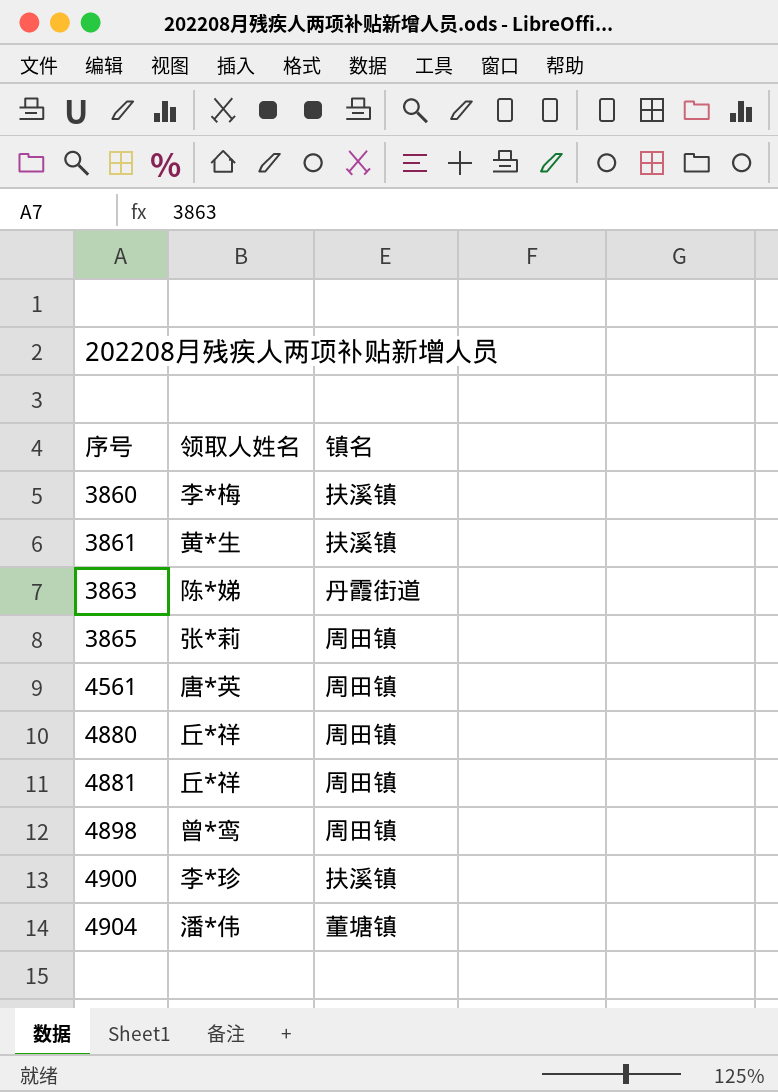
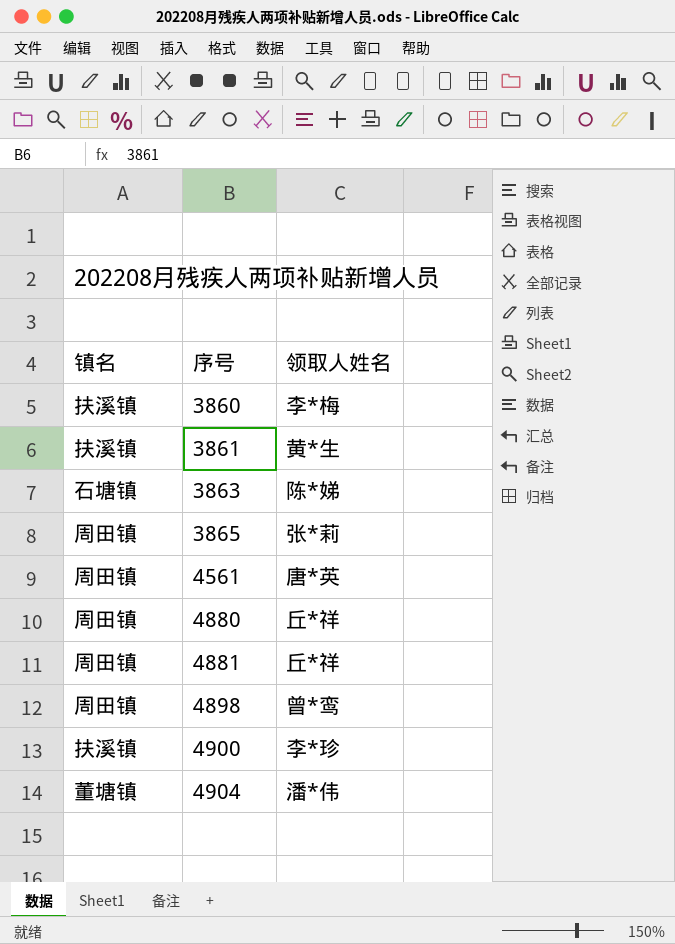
column 镇名 | position: 3 -> 1
3863 | 镇名: 丹霞街道 -> 石塘镇

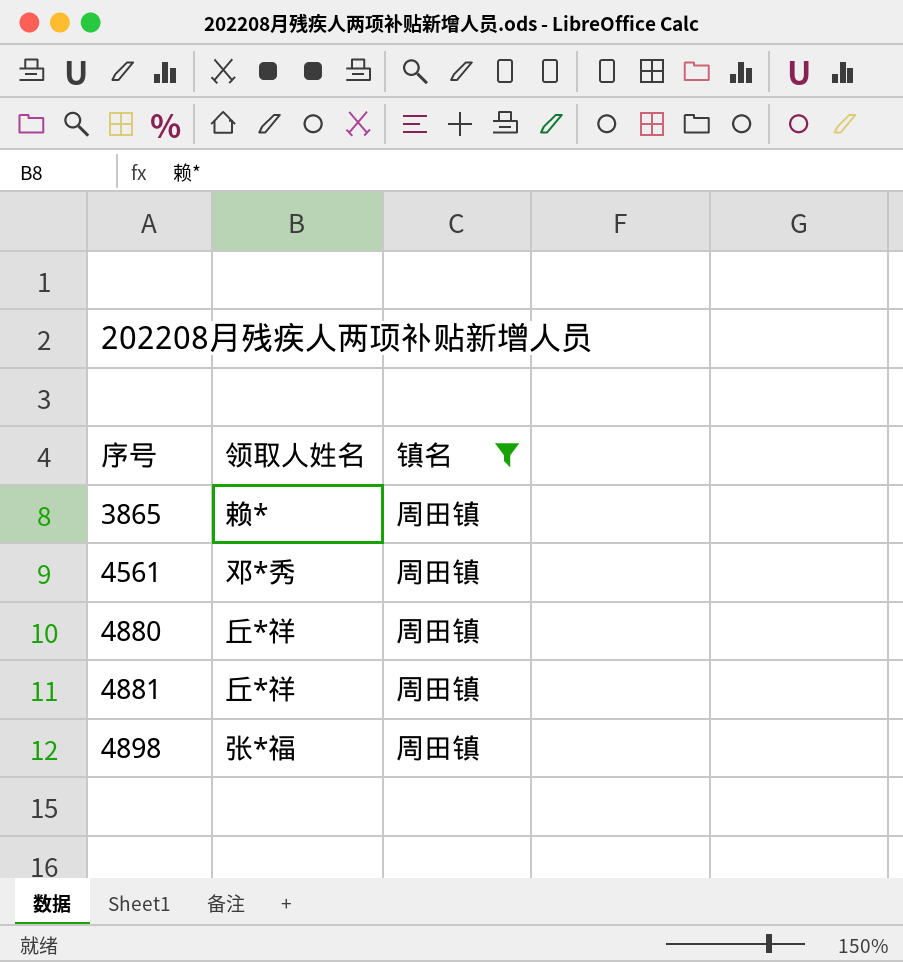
filter: none -> 镇名 = 周田镇
column 镇名 | position: 1 -> 3
3865 | 领取人姓名: 张*莉 -> 赖*
4561 | 领取人姓名: 唐*英 -> 邓*秀
4898 | 领取人姓名: 曾*鸾 -> 张*福

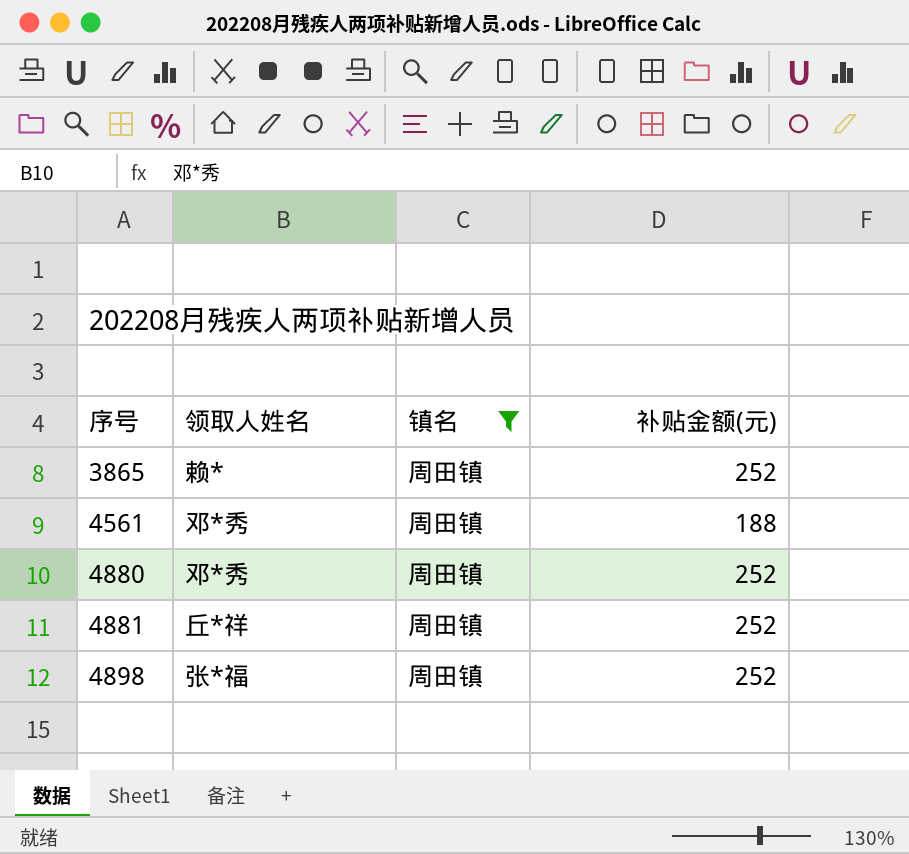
column 补贴金额(元) | position: none -> 4
4880 | 领取人姓名: 丘*祥 -> 邓*秀

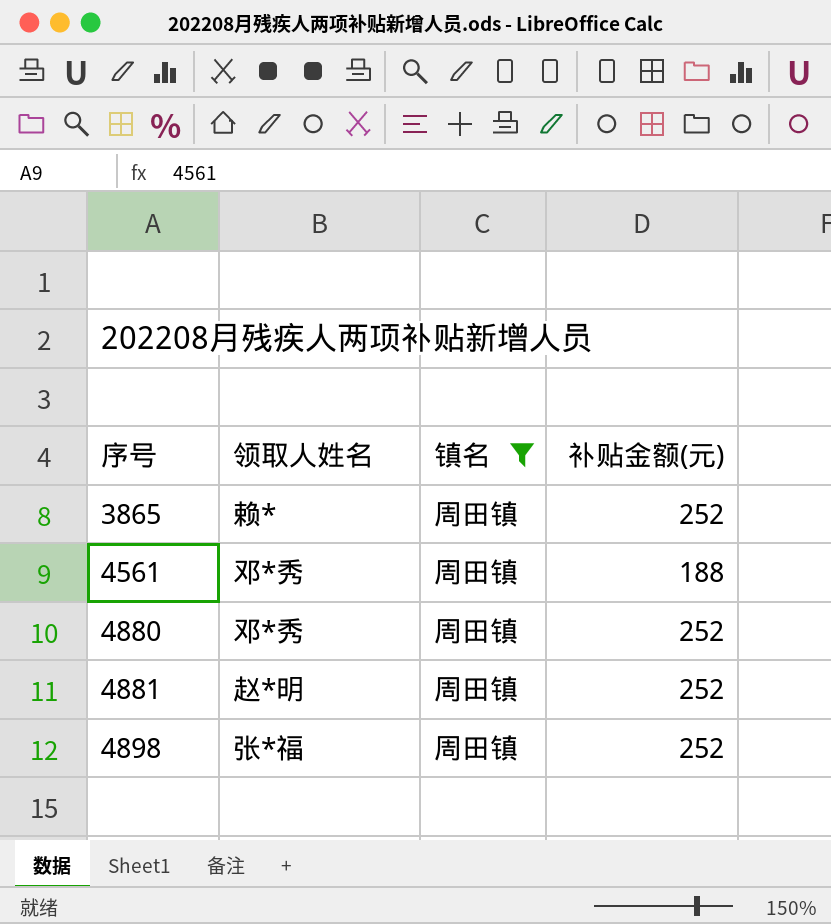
4881 | 领取人姓名: 丘*祥 -> 赵*明

